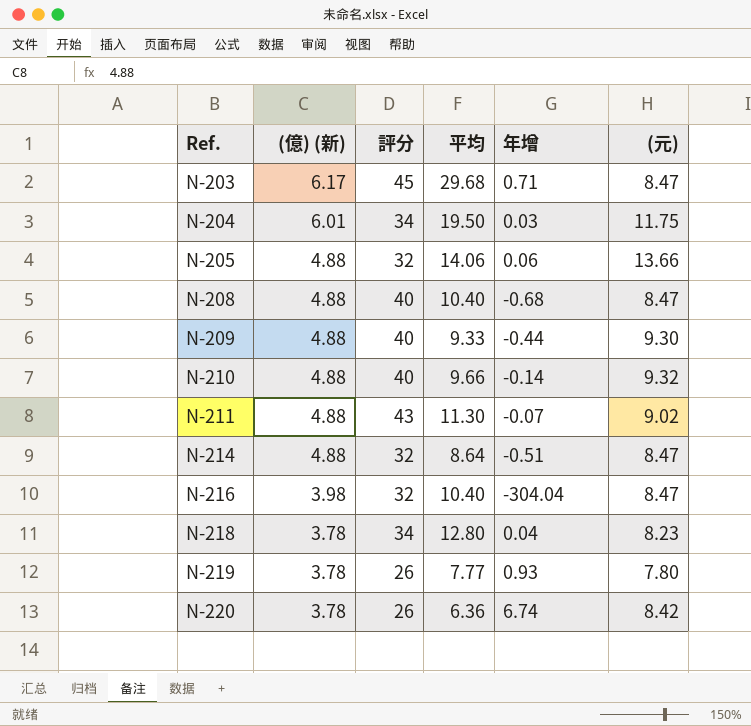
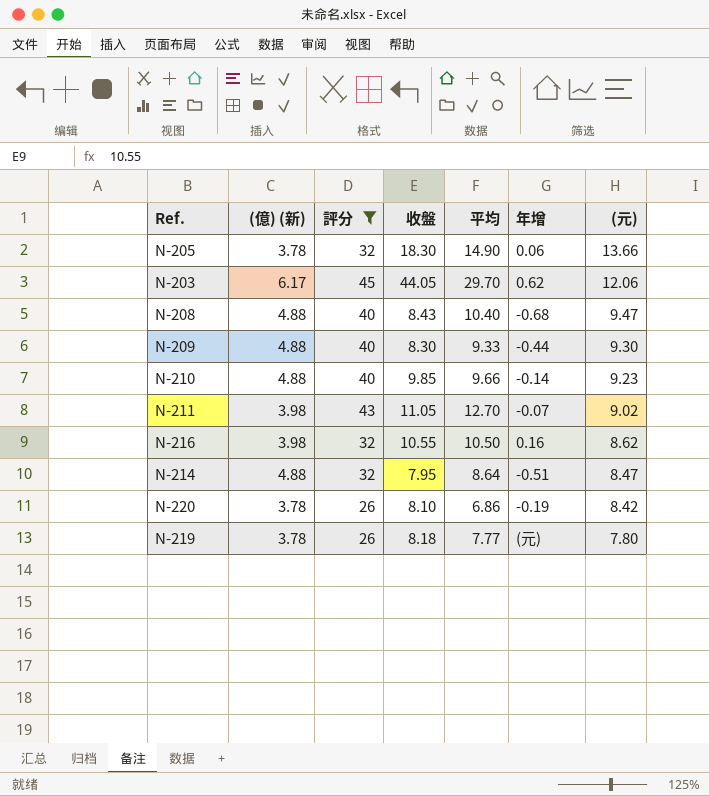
filter: none -> 評分 != 34
row order: Ref. ascending -> (元) descending
column 收盤 | position: none -> 4
N-205 | (億) (新): 4.88 -> 3.78
N-205 | 平均: 14.06 -> 14.90
N-203 | 平均: 29.68 -> 29.70
N-203 | 年增: 0.71 -> 0.62
N-203 | (元): 8.47 -> 12.06
N-208 | (元): 8.47 -> 9.47
N-210 | (元): 9.32 -> 9.23
N-211 | (億) (新): 4.88 -> 3.98
N-211 | 平均: 11.30 -> 12.70
N-216 | 平均: 10.40 -> 10.50
N-216 | 年增: -304.04 -> 0.16
N-216 | (元): 8.47 -> 8.62
N-220 | 平均: 6.36 -> 6.86
N-220 | 年增: 6.74 -> -0.19
N-219 | 年增: 0.93 -> (元)

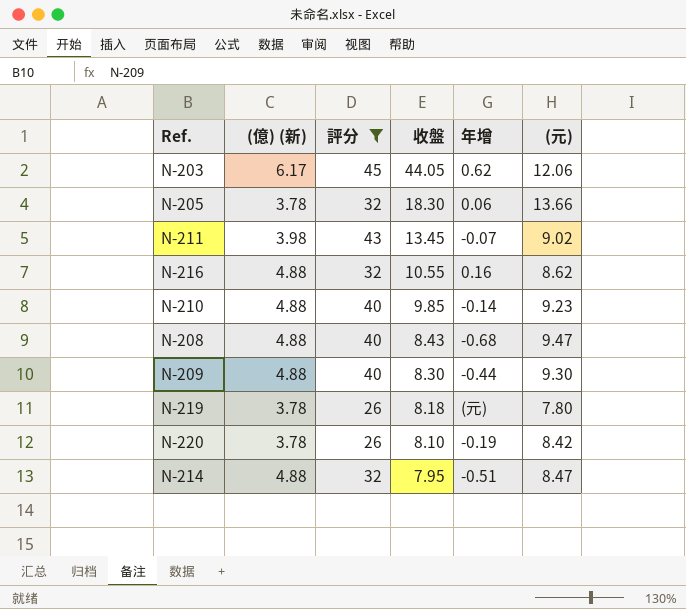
row order: (元) descending -> 收盤 descending
column 平均 | position: 5 -> none
N-211 | 收盤: 11.05 -> 13.45
N-216 | (億) (新): 3.98 -> 4.88

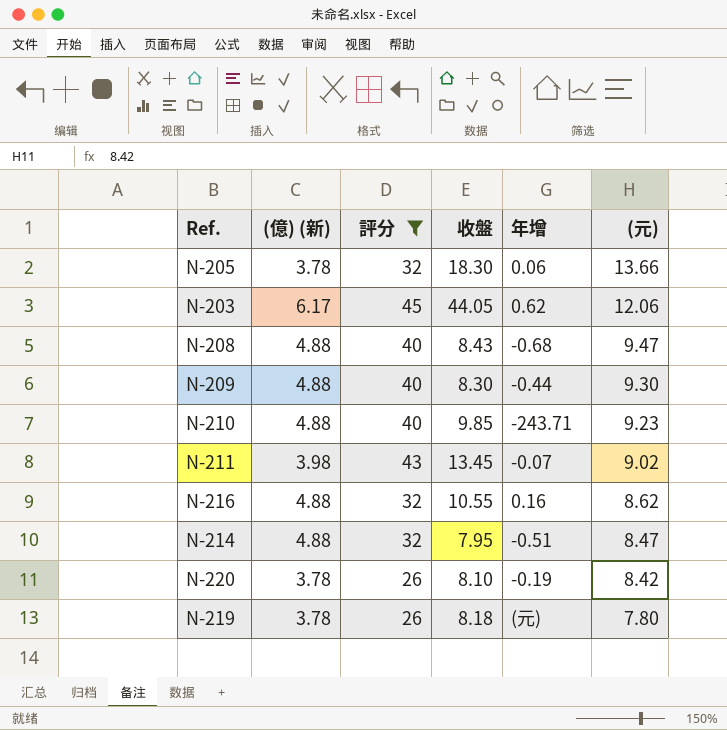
row order: 收盤 descending -> (元) descending
N-210 | 年增: -0.14 -> -243.71

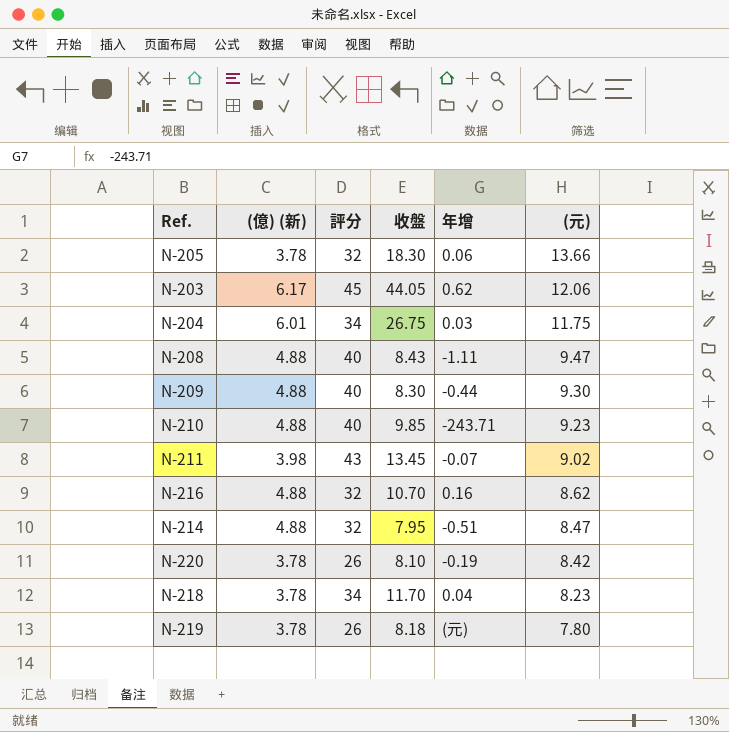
filter: 評分 != 34 -> none
N-208 | 年增: -0.68 -> -1.11
N-216 | 收盤: 10.55 -> 10.70

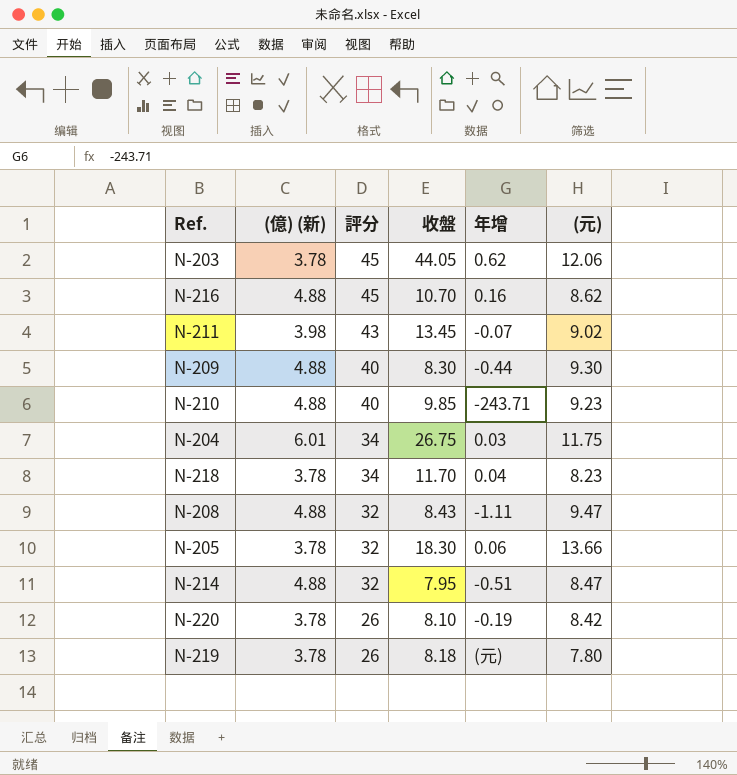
row order: (元) descending -> 評分 descending
N-203 | (億) (新): 6.17 -> 3.78
N-216 | 評分: 32 -> 45
N-208 | 評分: 40 -> 32

